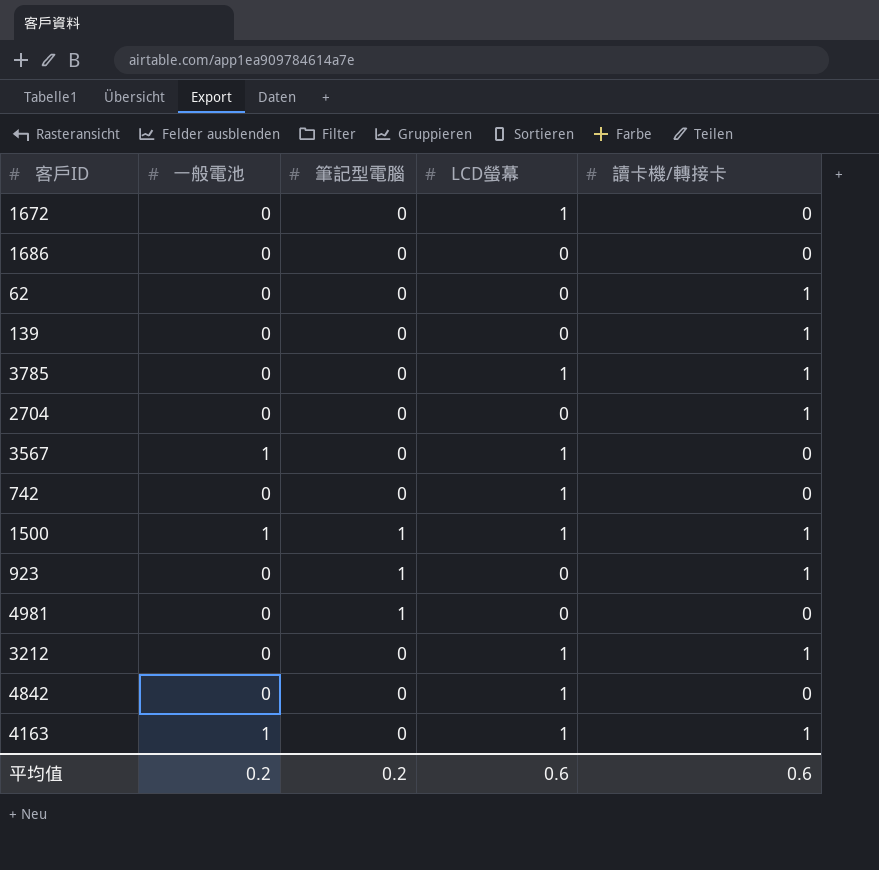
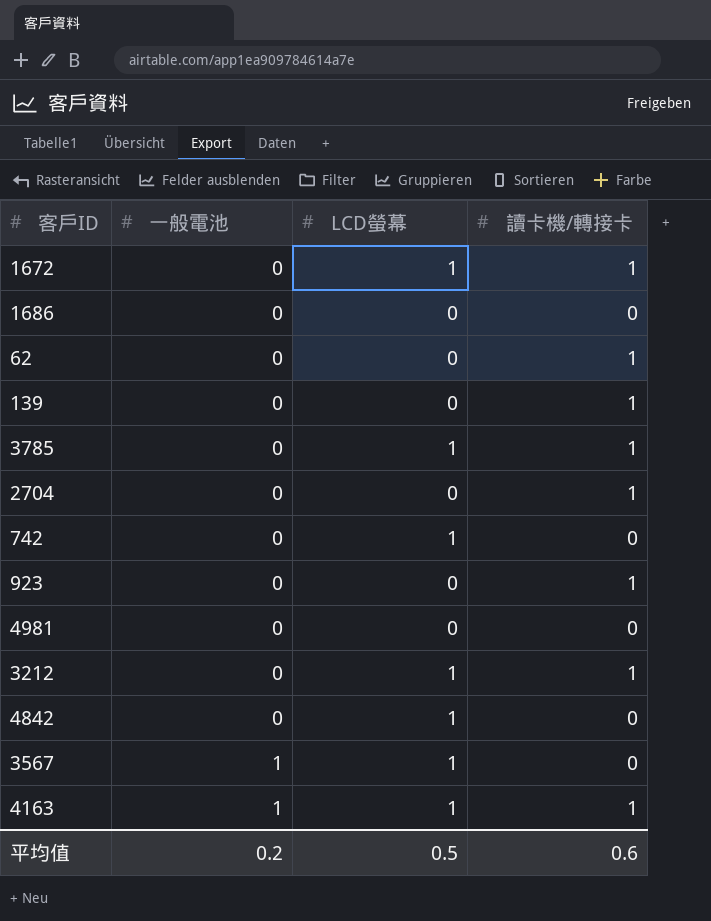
row order: none -> 一般電池 ascending
column 筆記型電腦 | position: 3 -> none
row 1500: 1 | 1 | 1 | 1 -> none
1672 | 讀卡機/轉接卡: 0 -> 1
平均值 | LCD螢幕: 0.6 -> 0.5

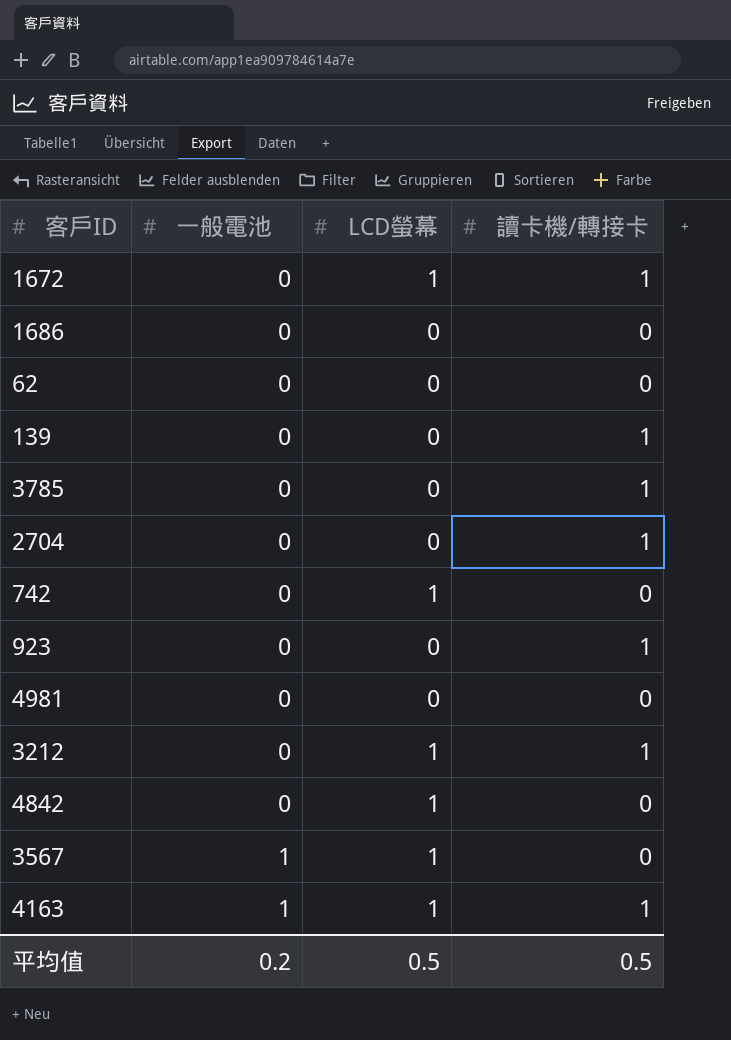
62 | 讀卡機/轉接卡: 1 -> 0
3785 | LCD螢幕: 1 -> 0
平均值 | 讀卡機/轉接卡: 0.6 -> 0.5

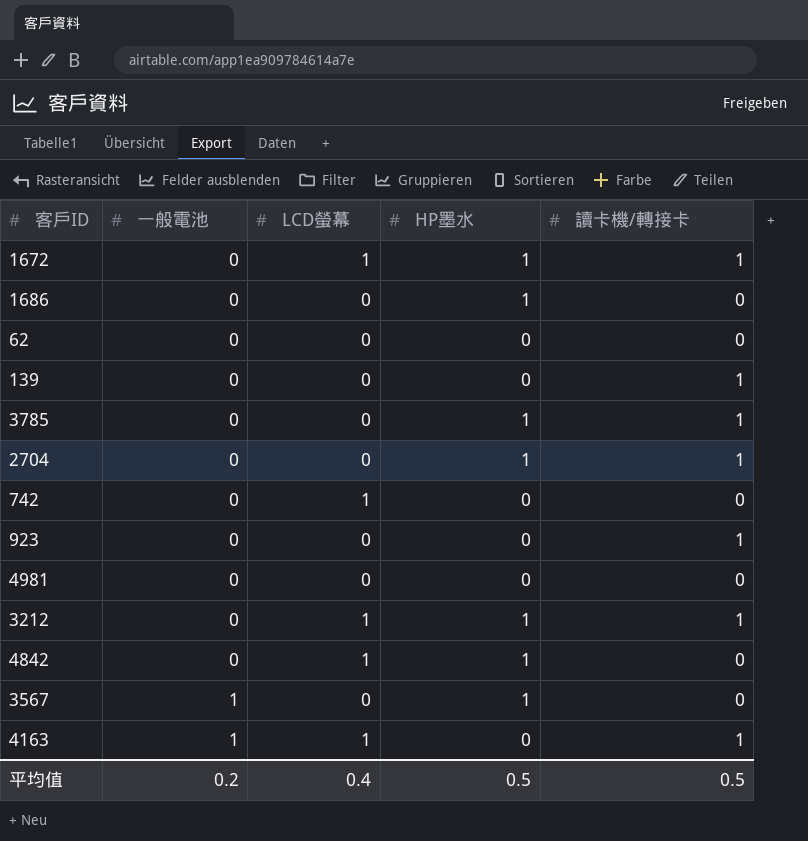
column HP墨水 | position: none -> 4
3567 | LCD螢幕: 1 -> 0
平均值 | LCD螢幕: 0.5 -> 0.4

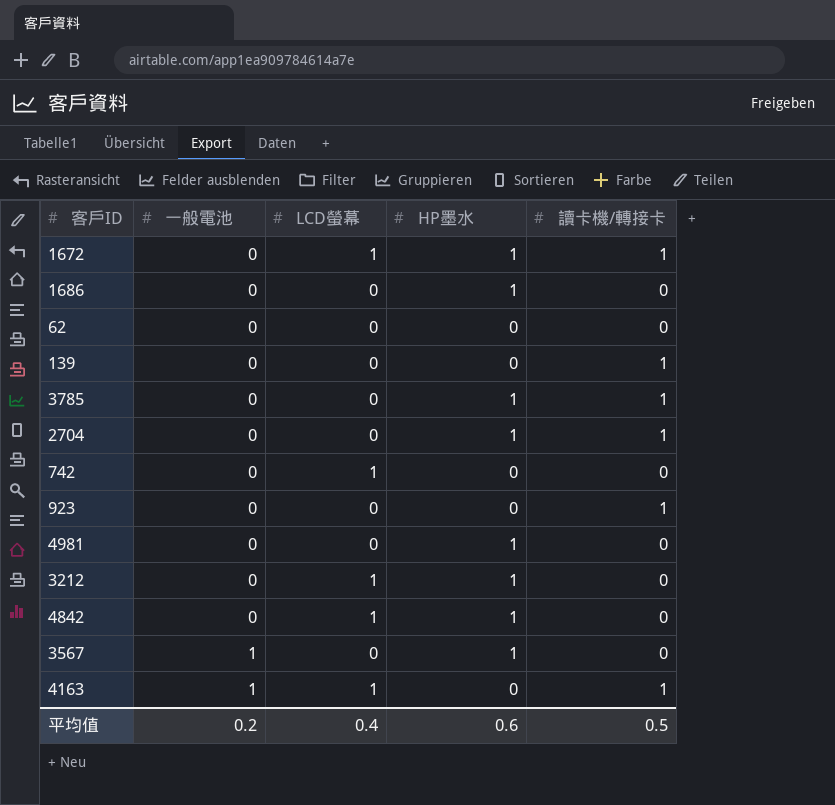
4981 | HP墨水: 0 -> 1
3212 | 讀卡機/轉接卡: 1 -> 0
平均值 | HP墨水: 0.5 -> 0.6

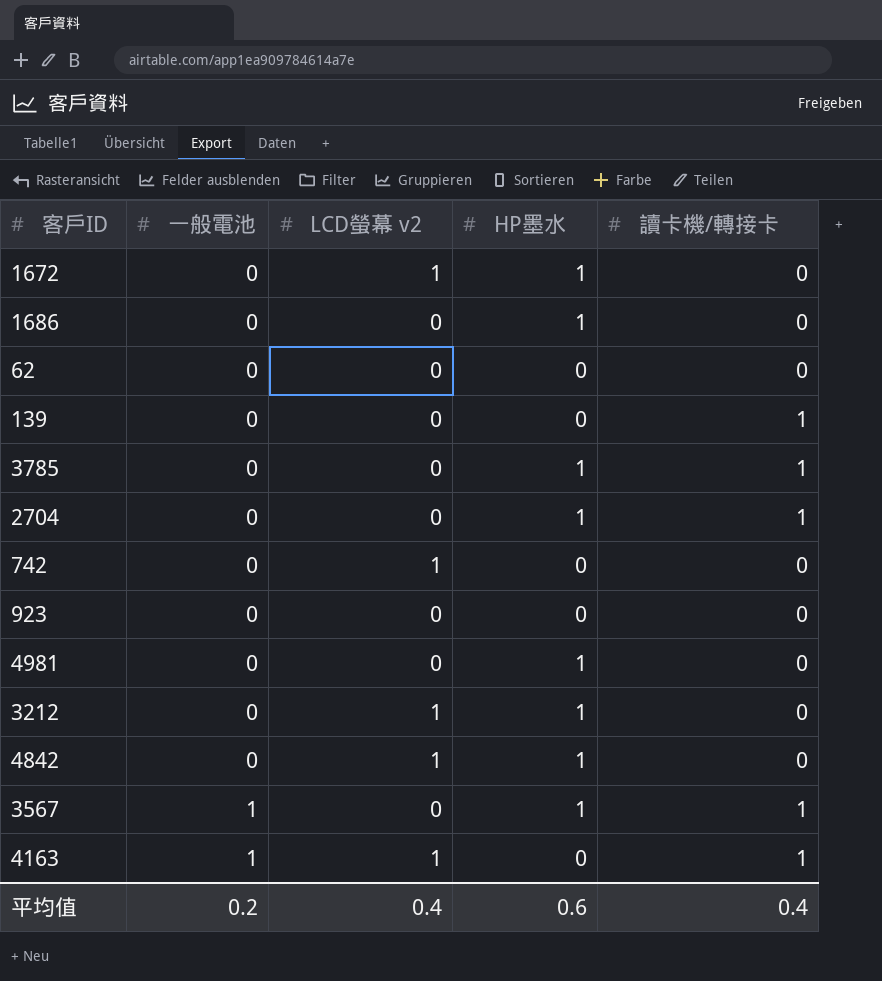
column name: LCD螢幕 -> LCD螢幕 v2
1672 | 讀卡機/轉接卡: 1 -> 0
923 | 讀卡機/轉接卡: 1 -> 0
3567 | 讀卡機/轉接卡: 0 -> 1
平均值 | 讀卡機/轉接卡: 0.5 -> 0.4

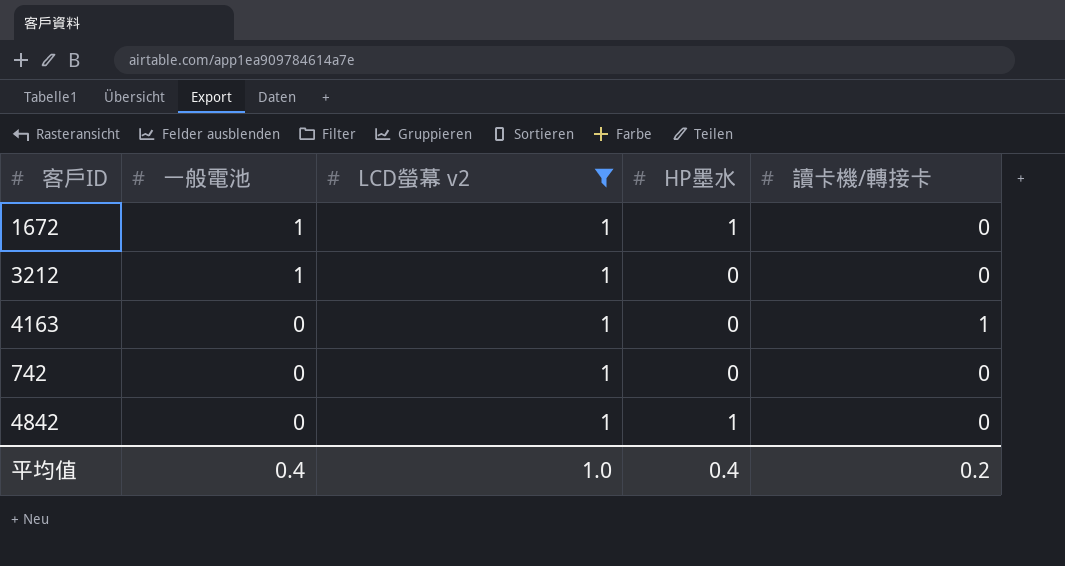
filter: none -> LCD螢幕 v2 = 1
row order: 一般電池 ascending -> 一般電池 descending
1672 | 一般電池: 0 -> 1
3212 | 一般電池: 0 -> 1
3212 | HP墨水: 1 -> 0
4163 | 一般電池: 1 -> 0
平均值 | 一般電池: 0.2 -> 0.4
平均值 | LCD螢幕 v2: 0.4 -> 1.0
平均值 | HP墨水: 0.6 -> 0.4
平均值 | 讀卡機/轉接卡: 0.4 -> 0.2

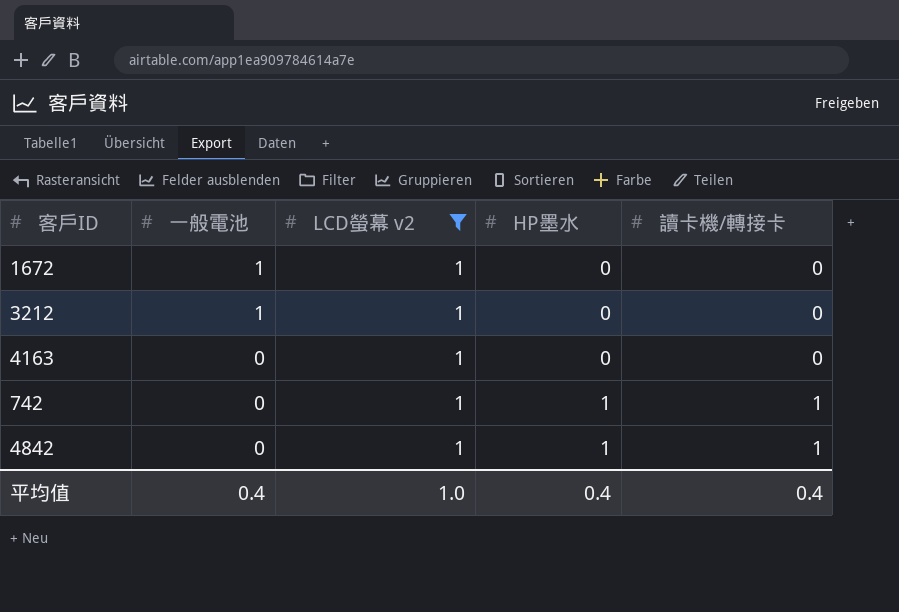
1672 | HP墨水: 1 -> 0
4163 | 讀卡機/轉接卡: 1 -> 0
742 | HP墨水: 0 -> 1
742 | 讀卡機/轉接卡: 0 -> 1
4842 | 讀卡機/轉接卡: 0 -> 1
平均值 | 讀卡機/轉接卡: 0.2 -> 0.4

